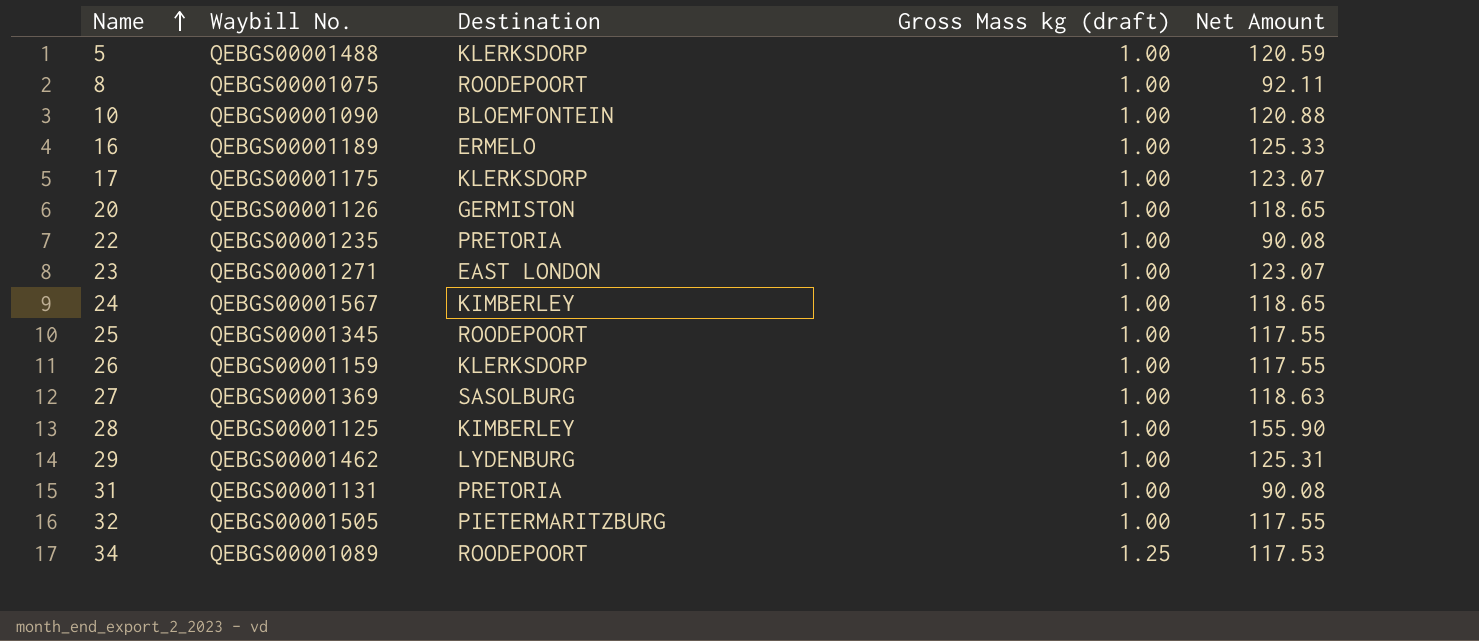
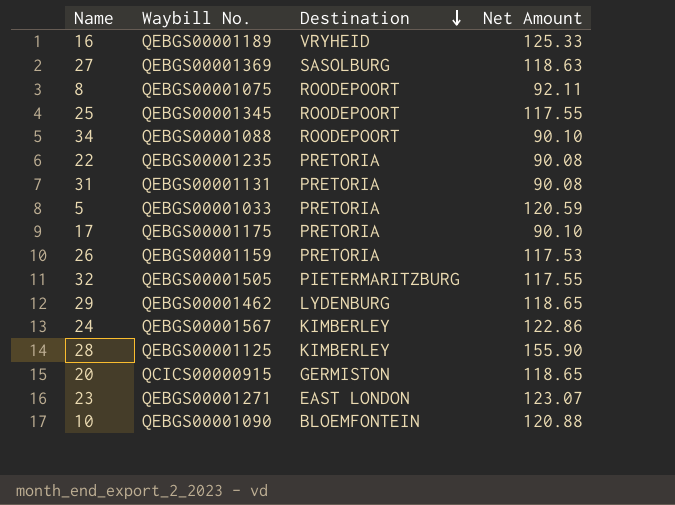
row order: Name ascending -> Destination descending
column Gross Mass kg (draft) | position: 4 -> none
16 | Destination: ERMELO -> VRYHEID
34 | Waybill No.: QEBGS00001089 -> QEBGS00001088
34 | Net Amount: 117.53 -> 90.10
5 | Waybill No.: QEBGS00001488 -> QEBGS00001033
5 | Destination: KLERKSDORP -> PRETORIA
17 | Destination: KLERKSDORP -> PRETORIA
17 | Net Amount: 123.07 -> 90.10
26 | Destination: KLERKSDORP -> PRETORIA
26 | Net Amount: 117.55 -> 117.53
29 | Net Amount: 125.31 -> 118.65
24 | Net Amount: 118.65 -> 122.86
20 | Waybill No.: QEBGS00001126 -> QCICS00000915

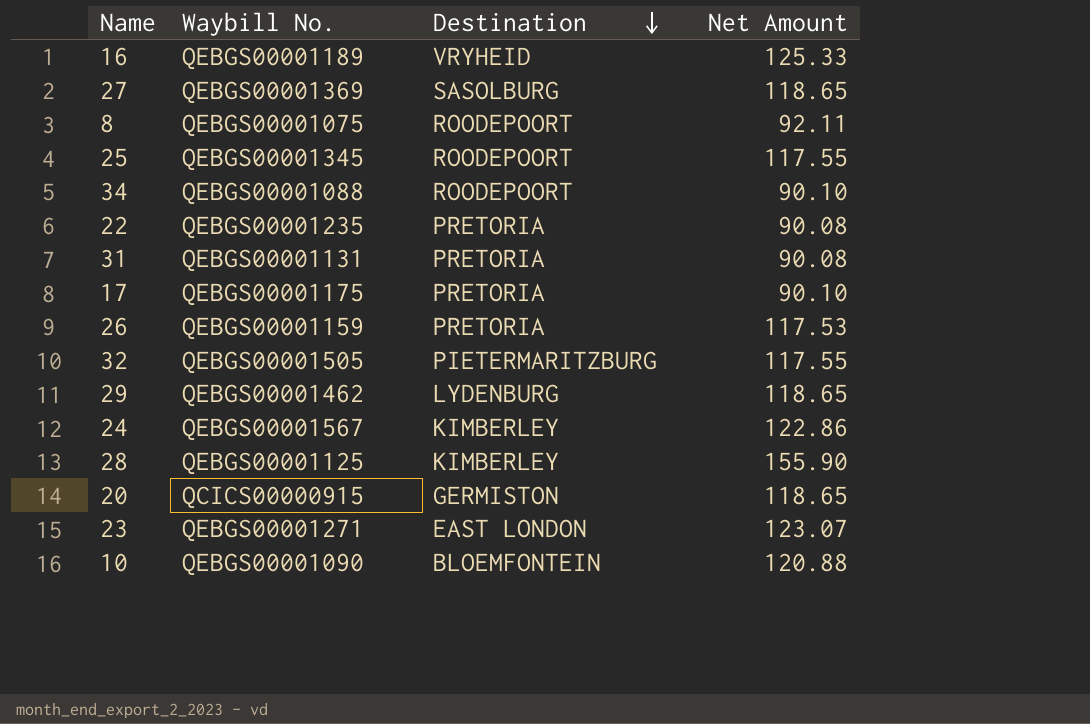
row 5: QEBGS00001033 | PRETORIA | 120.59 -> none
27 | Net Amount: 118.63 -> 118.65

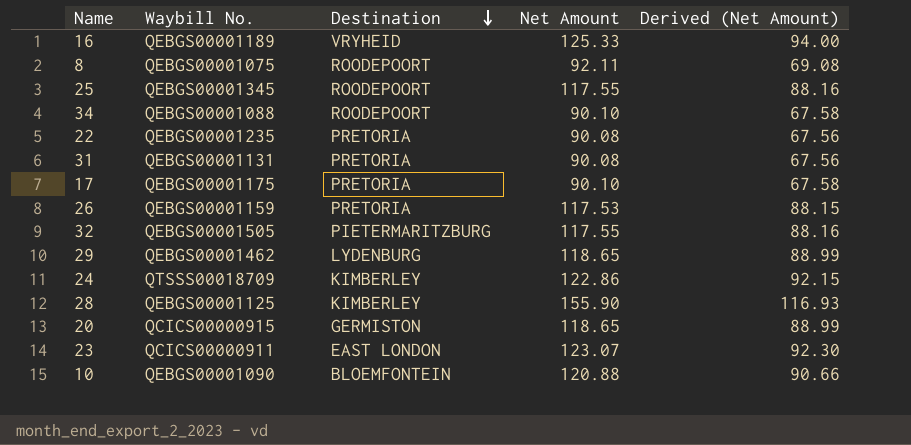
column Derived (Net Amount) | formula: none -> [Net Amount] * 0.75
row 27: QEBGS00001369 | SASOLBURG | 118.65 -> none
24 | Waybill No.: QEBGS00001567 -> QTSSS00018709
23 | Waybill No.: QEBGS00001271 -> QCICS00000911

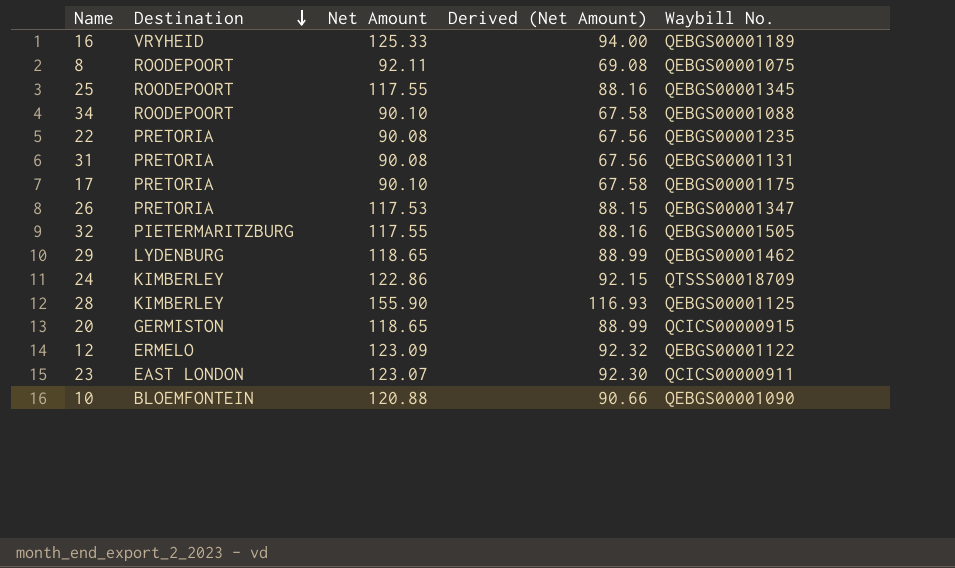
column Waybill No. | position: 2 -> 5
26 | Waybill No.: QEBGS00001159 -> QEBGS00001347
row 12: none -> ERMELO | 123.09 | 92.32 | QEBGS00001122

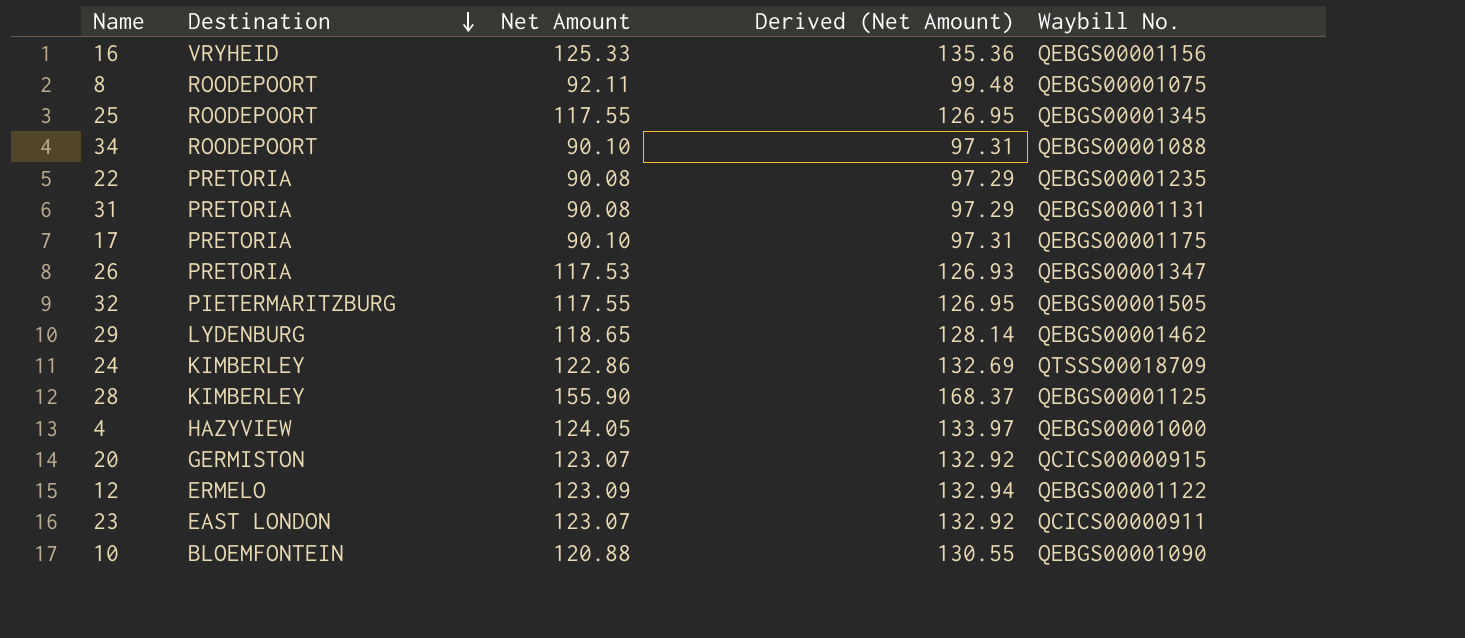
column Derived (Net Amount) | formula: [Net Amount] * 0.75 -> [Net Amount] * 1.08
16 | Waybill No.: QEBGS00001189 -> QEBGS00001156
row 4: none -> HAZYVIEW | 124.05 | 133.97 | QEBGS00001000
20 | Net Amount: 118.65 -> 123.07

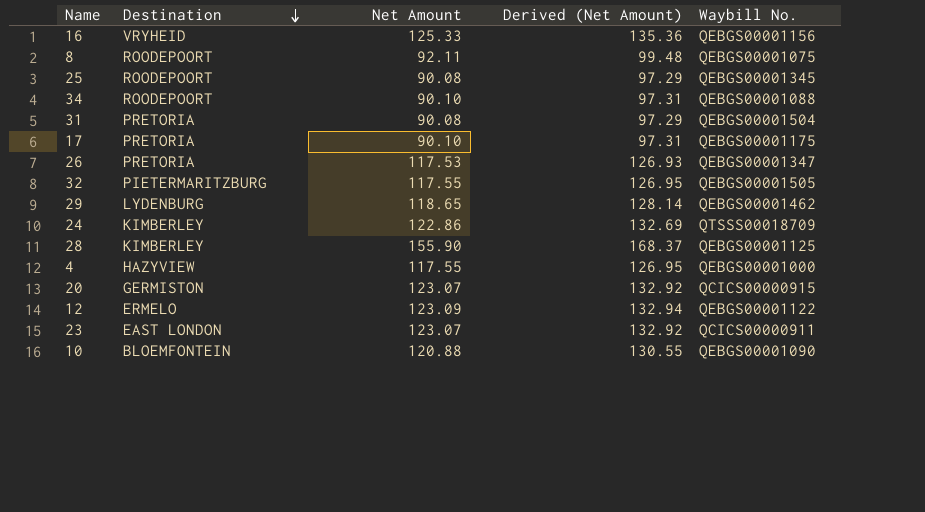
row 22: PRETORIA | 90.08 | 97.29 | QEBGS00001235 -> none
25 | Net Amount: 117.55 -> 90.08
25 | Derived (Net Amount): 126.95 -> 97.29
31 | Waybill No.: QEBGS00001131 -> QEBGS00001504
4 | Net Amount: 124.05 -> 117.55
4 | Derived (Net Amount): 133.97 -> 126.95

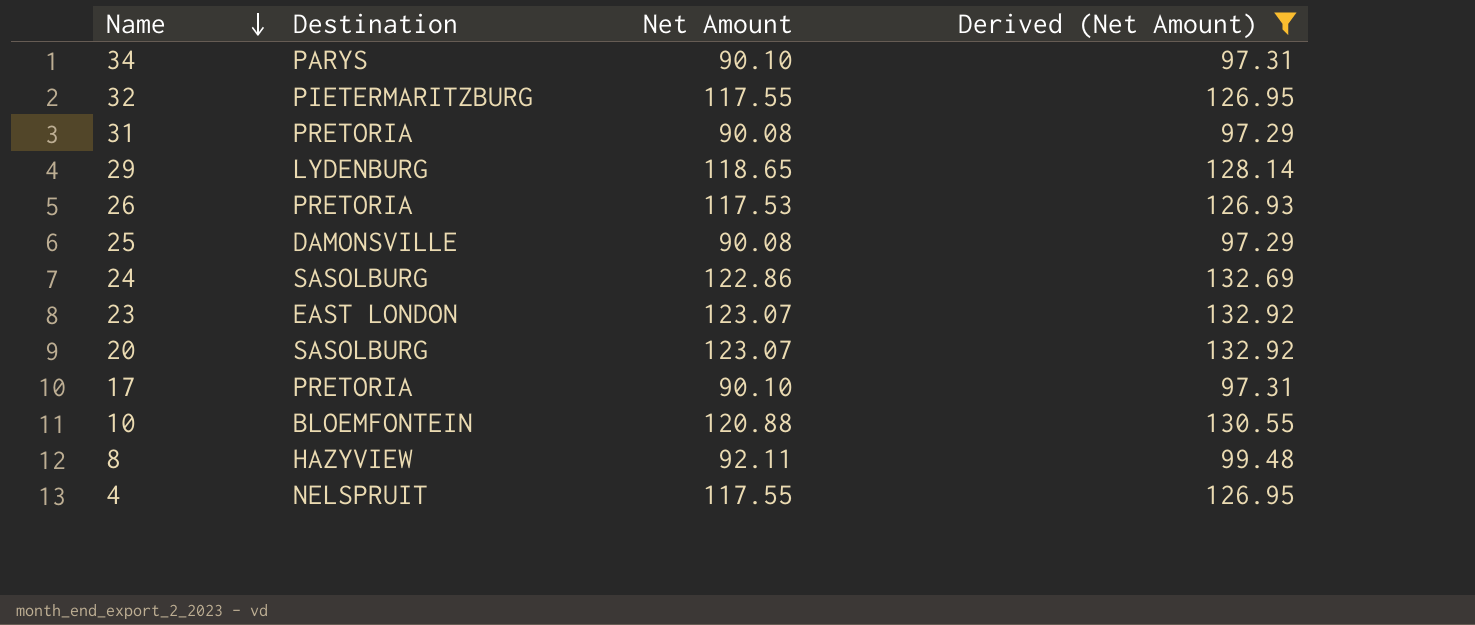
filter: none -> Derived (Net Amount) <= 132.92
row order: Destination descending -> Name descending
column Waybill No. | position: 5 -> none
34 | Destination: ROODEPOORT -> PARYS
25 | Destination: ROODEPOORT -> DAMONSVILLE
24 | Destination: KIMBERLEY -> SASOLBURG
20 | Destination: GERMISTON -> SASOLBURG
8 | Destination: ROODEPOORT -> HAZYVIEW
4 | Destination: HAZYVIEW -> NELSPRUIT

